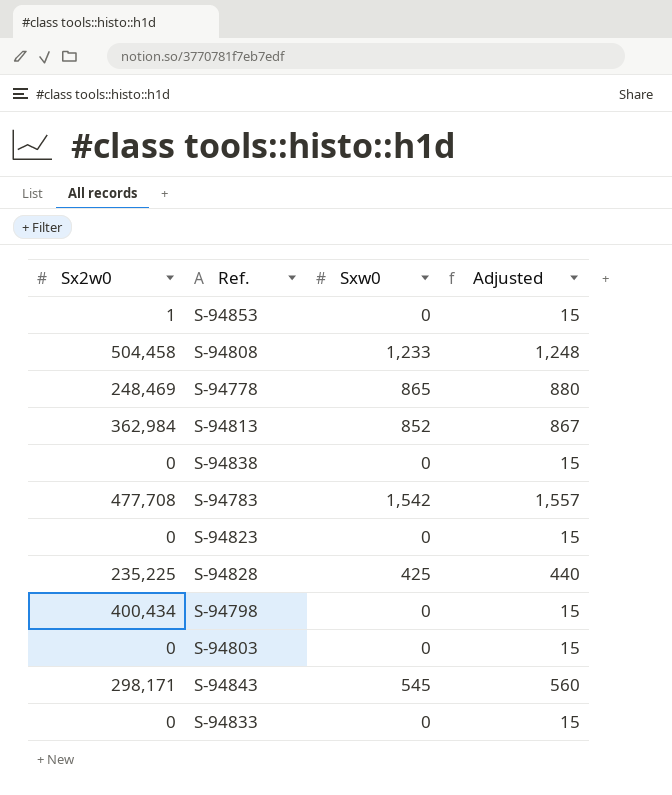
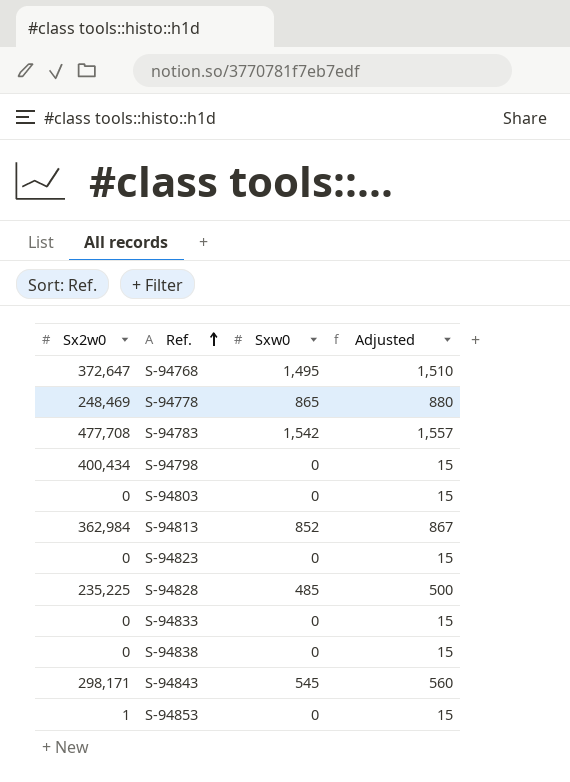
row order: none -> Ref. ascending
row S-94808: 504,458 | 1,233 | 1,248 -> none
row S-94768: none -> 372,647 | 1,495 | 1,510
S-94828 | Sxw0: 425 -> 485
S-94828 | Adjusted: 440 -> 500

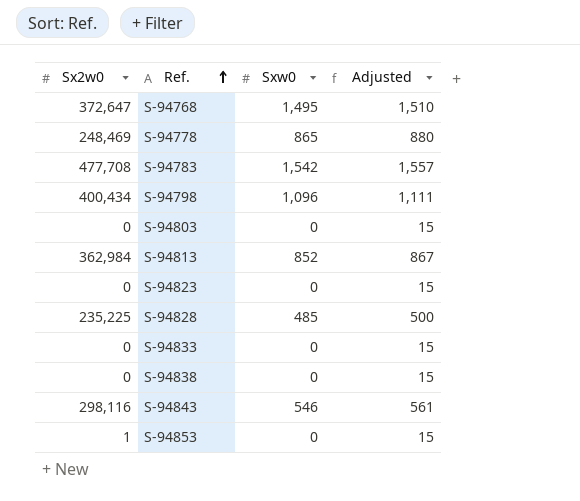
S-94798 | Sxw0: 0 -> 1,096
S-94798 | Adjusted: 15 -> 1,111
S-94843 | Sx2w0: 298,171 -> 298,116
S-94843 | Sxw0: 545 -> 546
S-94843 | Adjusted: 560 -> 561

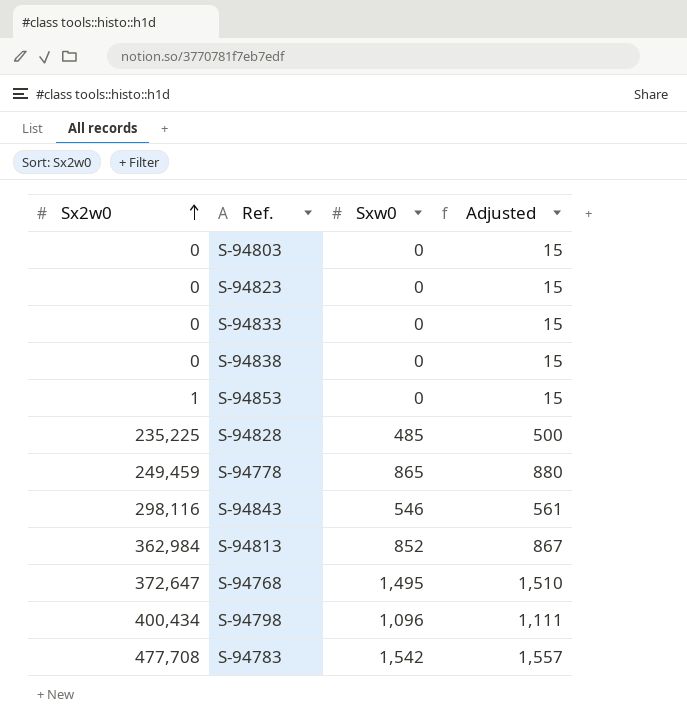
row order: Ref. ascending -> Sx2w0 ascending
S-94778 | Sx2w0: 248,469 -> 249,459

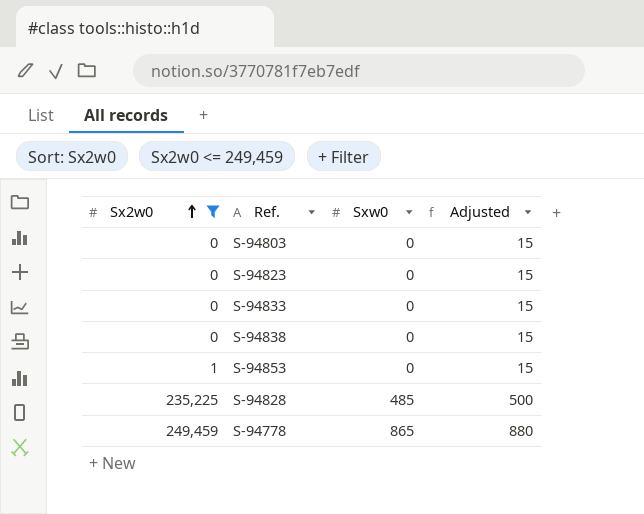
filter: none -> Sx2w0 <= 249,459

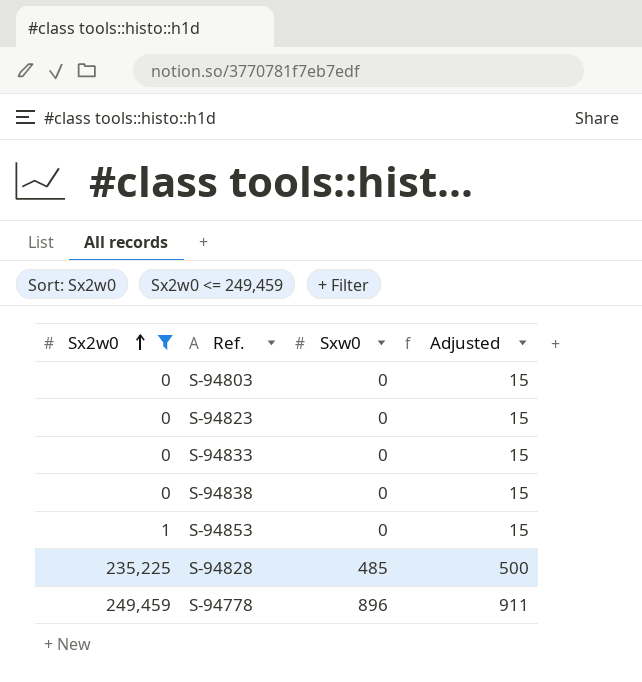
S-94778 | Sxw0: 865 -> 896
S-94778 | Adjusted: 880 -> 911

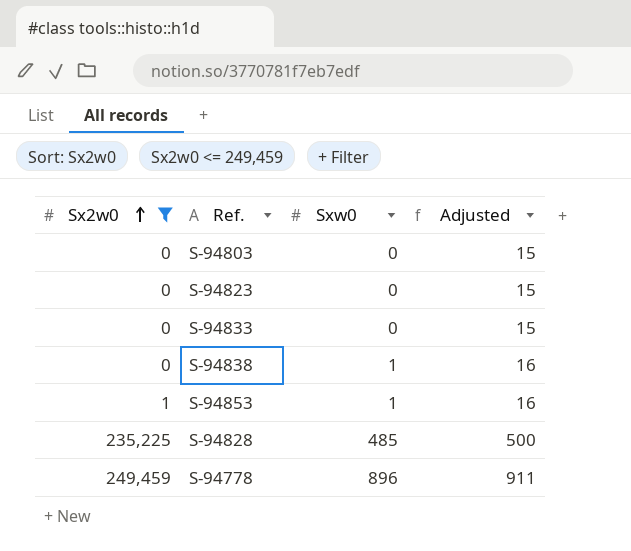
S-94838 | Sxw0: 0 -> 1
S-94838 | Adjusted: 15 -> 16
S-94853 | Sxw0: 0 -> 1
S-94853 | Adjusted: 15 -> 16

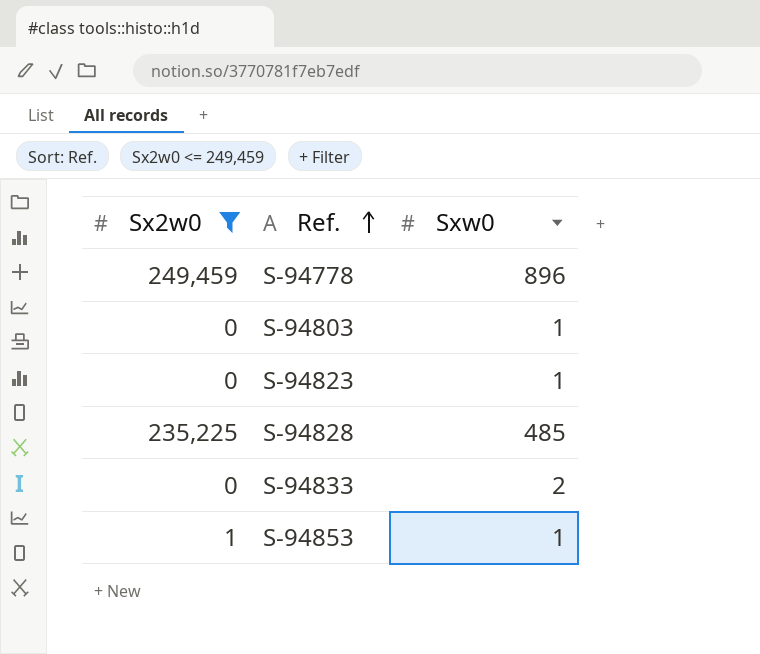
row order: Sx2w0 ascending -> Ref. ascending
column Adjusted | formula: [Sxw0] + 15 -> none
row S-94838: 0 | 1 | 16 -> none
S-94803 | Sxw0: 0 -> 1
S-94823 | Sxw0: 0 -> 1
S-94833 | Sxw0: 0 -> 2

